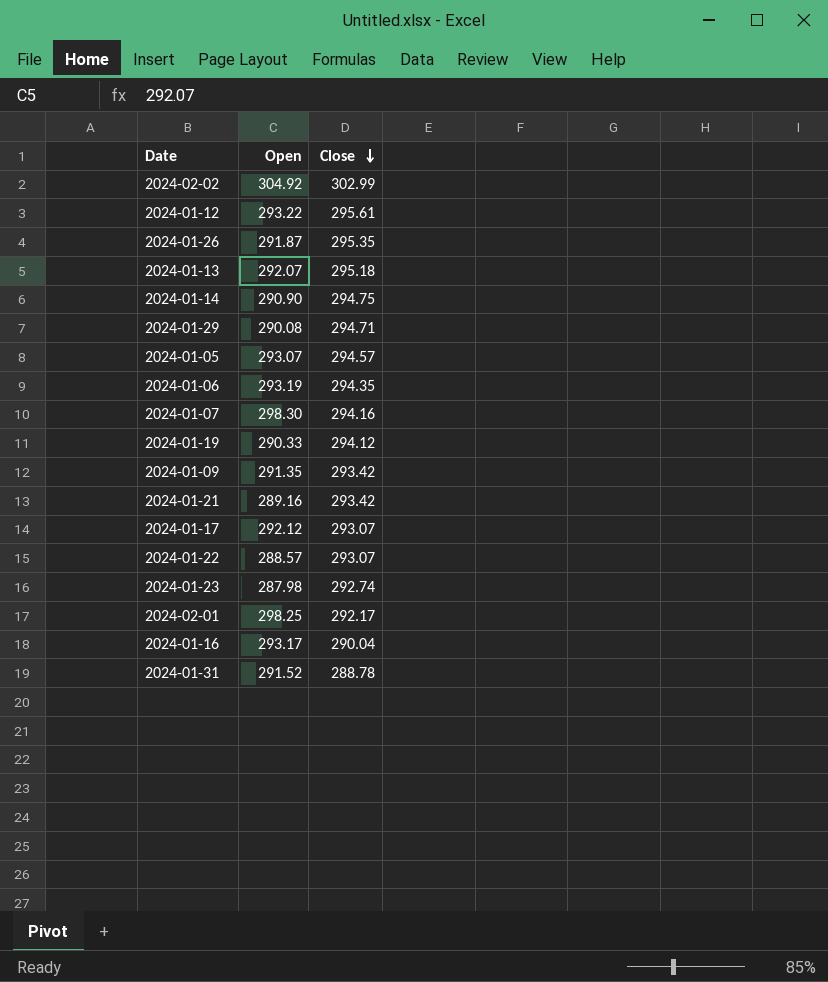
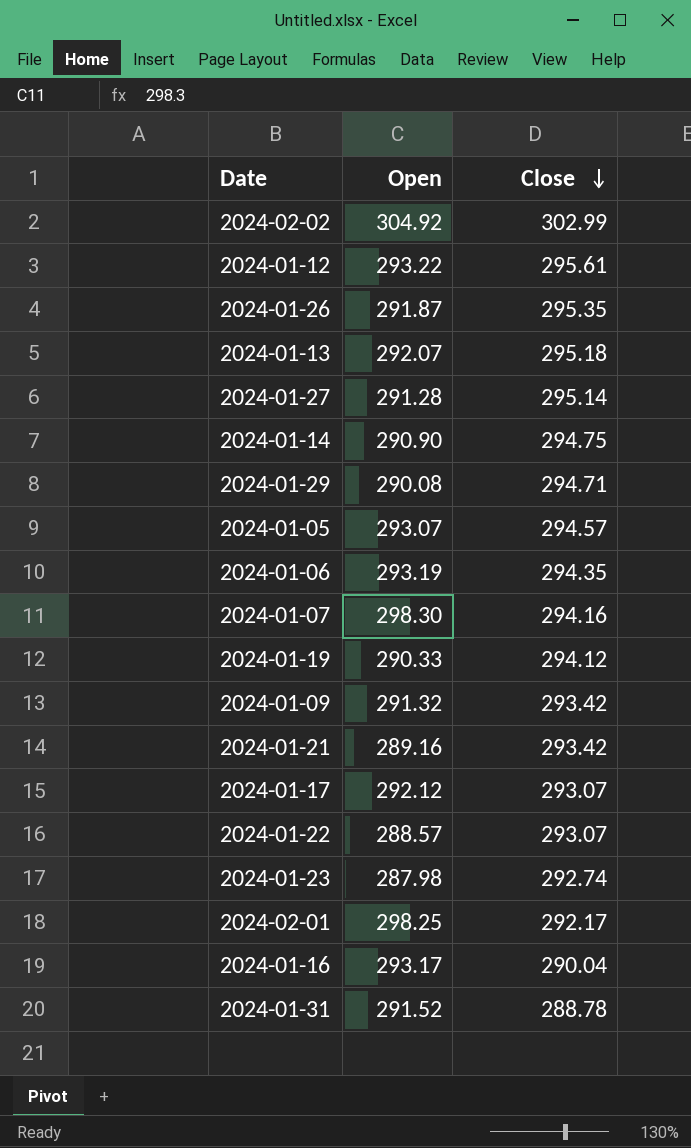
row 2024-01-27: none -> 291.28 | 295.14
2024-01-09 | Open: 291.35 -> 291.32

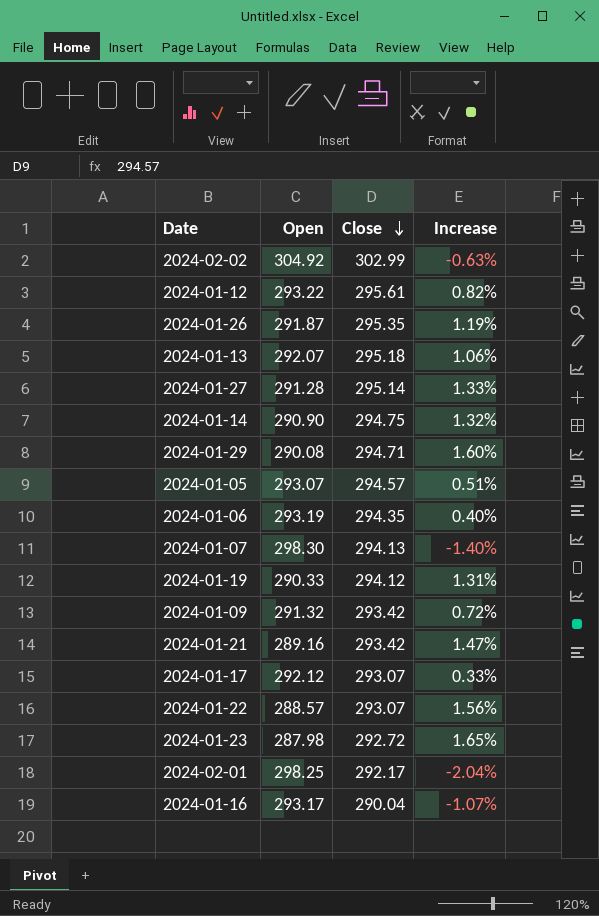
column Increase | formula: none -> ([Close] - [Open]) / [Open]
row 2024-01-31: 291.52 | 288.78 -> none
2024-01-07 | Close: 294.16 -> 294.13
2024-01-23 | Close: 292.74 -> 292.72

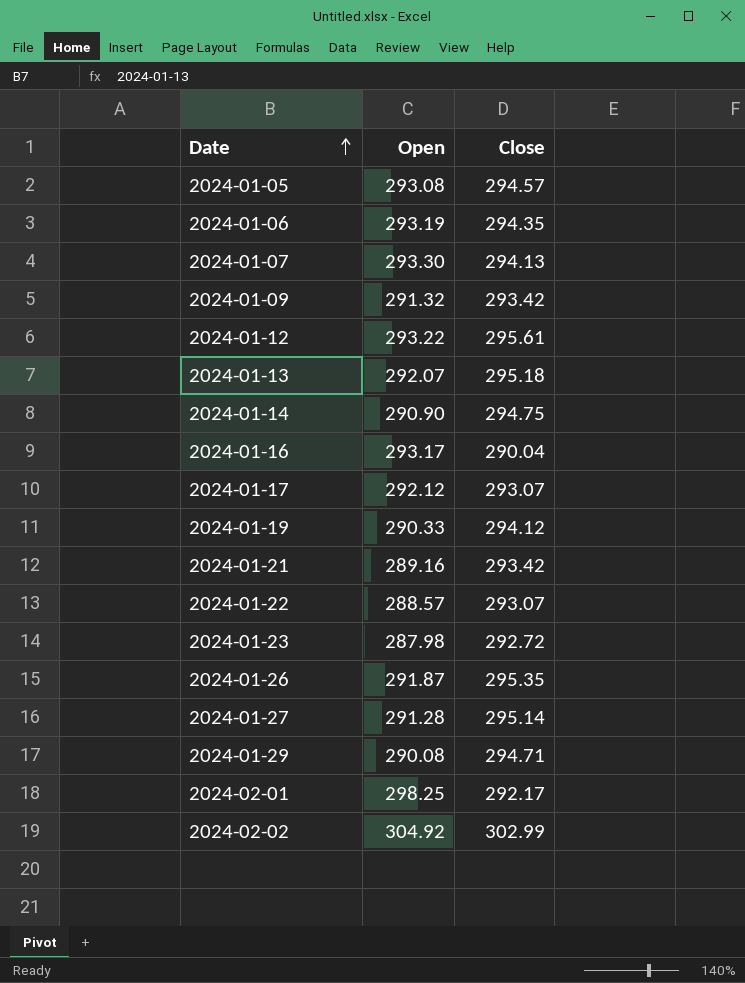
row order: Close descending -> Date ascending
column Increase | formula: ([Close] - [Open]) / [Open] -> none
2024-01-05 | Open: 293.07 -> 293.08
2024-01-07 | Open: 298.30 -> 293.30

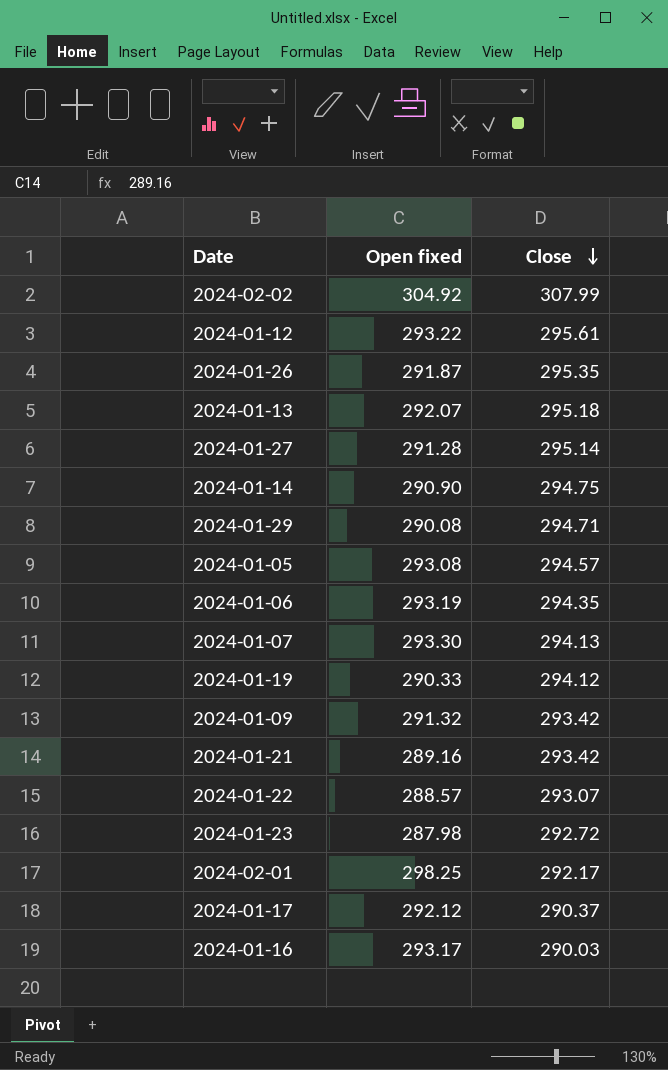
row order: Date ascending -> Close descending
column name: Open -> Open fixed
2024-02-02 | Close: 302.99 -> 307.99
2024-01-17 | Close: 293.07 -> 290.37
2024-01-16 | Close: 290.04 -> 290.03

